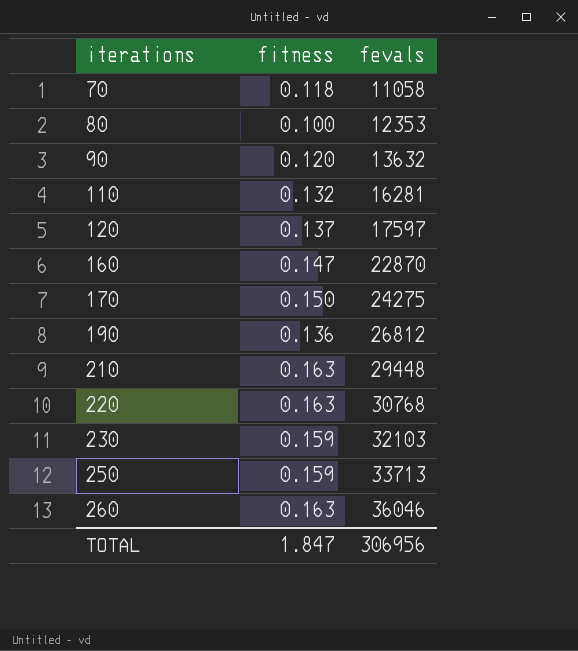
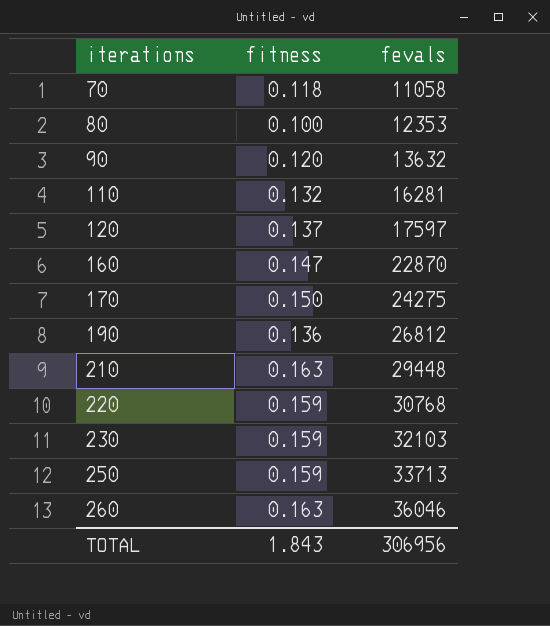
220 | fitness: 0.163 -> 0.159
TOTAL | fitness: 1.847 -> 1.843

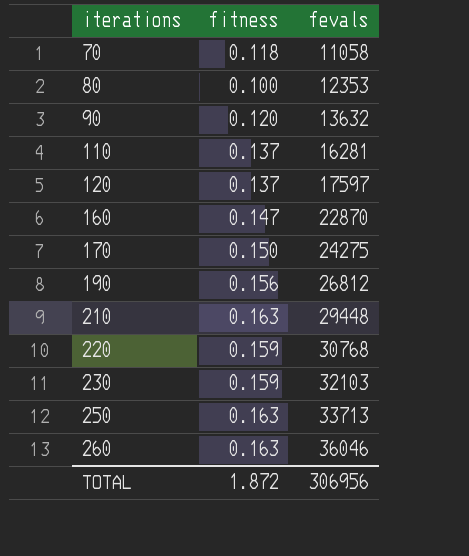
110 | fitness: 0.132 -> 0.137
190 | fitness: 0.136 -> 0.156
250 | fitness: 0.159 -> 0.163
TOTAL | fitness: 1.843 -> 1.872

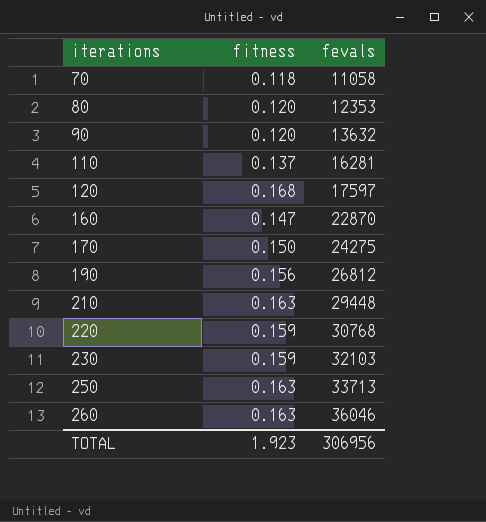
80 | fitness: 0.100 -> 0.120
120 | fitness: 0.137 -> 0.168
TOTAL | fitness: 1.872 -> 1.923

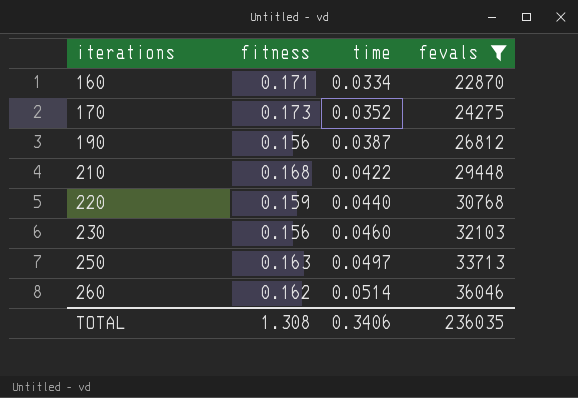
filter: none -> fevals >= 22870
column time | position: none -> 3
160 | fitness: 0.147 -> 0.171
170 | fitness: 0.150 -> 0.173
210 | fitness: 0.163 -> 0.168
230 | fitness: 0.159 -> 0.156
260 | fitness: 0.163 -> 0.162
TOTAL | fitness: 1.923 -> 1.308
TOTAL | fevals: 306956 -> 236035

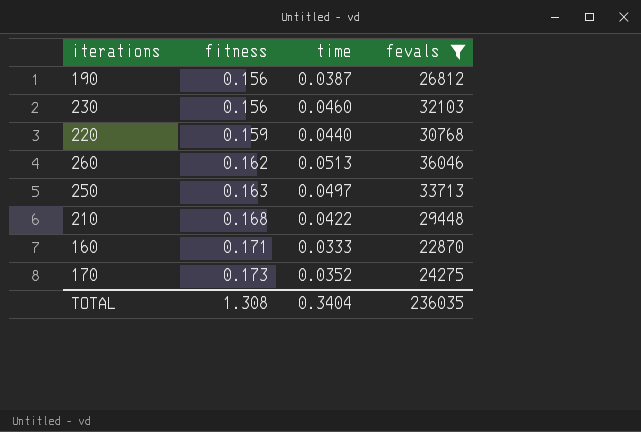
row order: iterations ascending -> fitness ascending
260 | time: 0.0514 -> 0.0513
160 | time: 0.0334 -> 0.0333
TOTAL | time: 0.3406 -> 0.3404

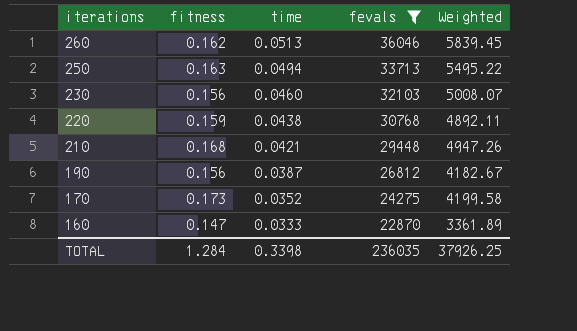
row order: fitness ascending -> iterations descending
column Weighted | formula: none -> [fitness] * [fevals]
250 | time: 0.0497 -> 0.0494
220 | time: 0.0440 -> 0.0438
210 | time: 0.0422 -> 0.0421
160 | fitness: 0.171 -> 0.147
TOTAL | fitness: 1.308 -> 1.284
TOTAL | time: 0.3404 -> 0.3398

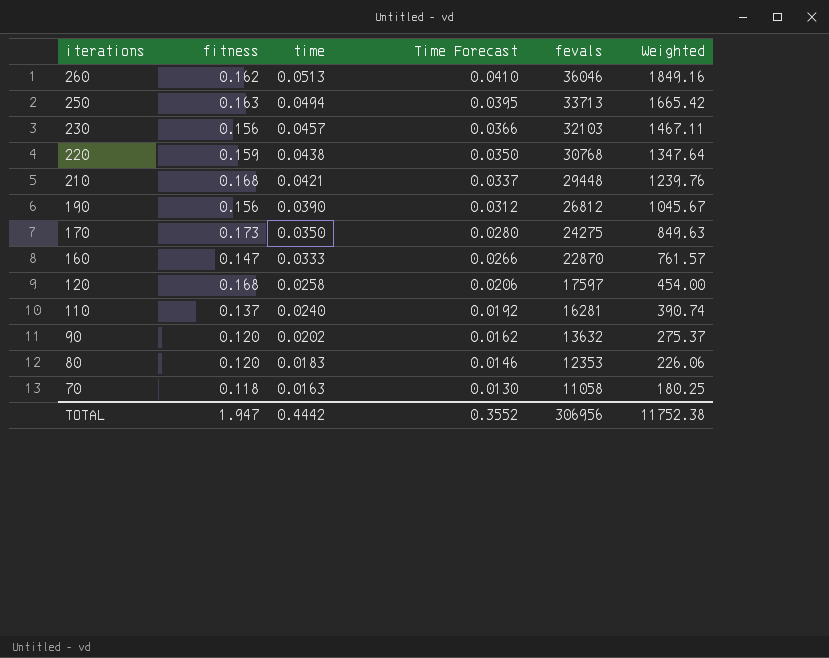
filter: fevals >= 22870 -> none
column Time Forecast | formula: none -> [time] * 0.8
column Weighted | formula: [fitness] * [fevals] -> [time] * [fevals]
230 | time: 0.0460 -> 0.0457
190 | time: 0.0387 -> 0.0390
170 | time: 0.0352 -> 0.0350
TOTAL | fitness: 1.284 -> 1.947
TOTAL | time: 0.3398 -> 0.4442
TOTAL | fevals: 236035 -> 306956
TOTAL | Weighted: 37926.25 -> 11752.38

